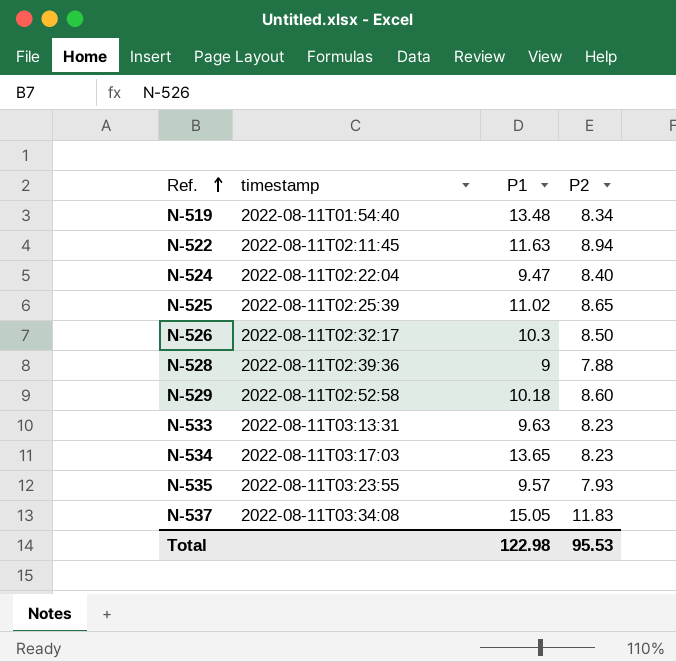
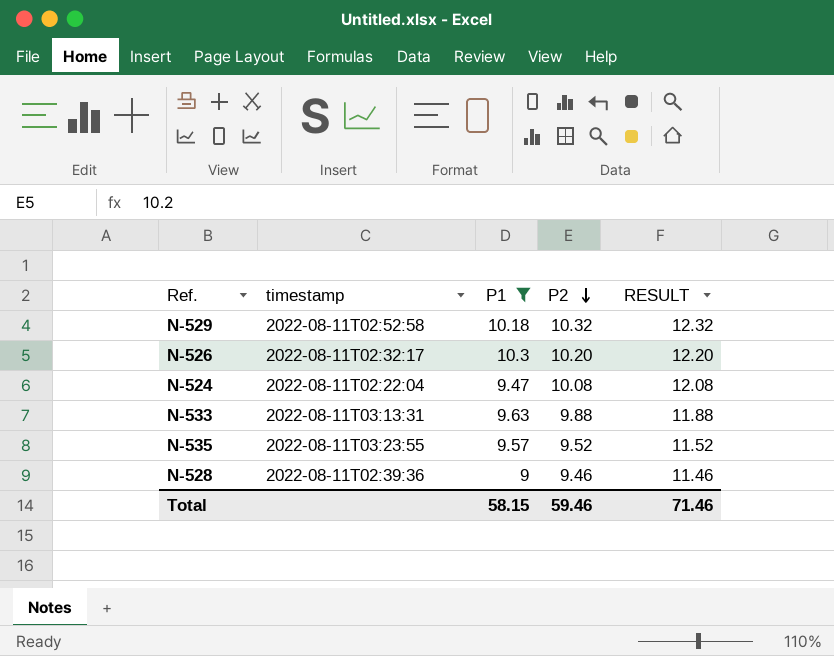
filter: none -> P1 <= 10.3
row order: Ref. ascending -> P2 descending
column RESULT | formula: none -> [P2] + 2
N-529 | P2: 8.60 -> 10.32
N-526 | P2: 8.50 -> 10.20
N-524 | P2: 8.40 -> 10.08
N-533 | P2: 8.23 -> 9.88
N-535 | P2: 7.93 -> 9.52
N-528 | P2: 7.88 -> 9.46
Total | P1: 122.98 -> 58.15
Total | P2: 95.53 -> 59.46

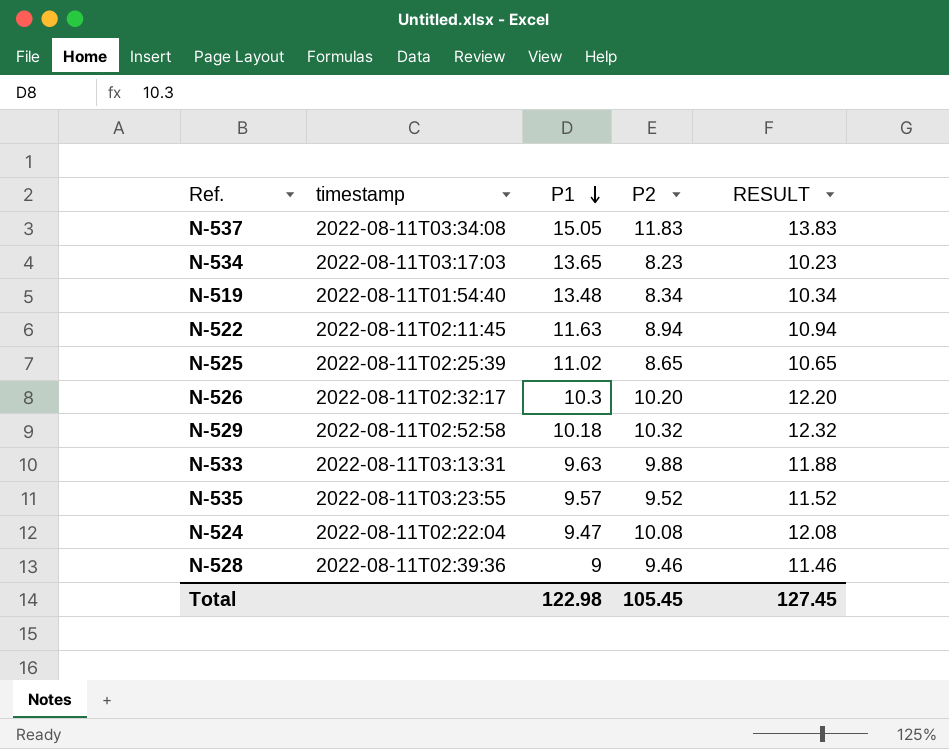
filter: P1 <= 10.3 -> none
row order: P2 descending -> P1 descending
Total | P1: 58.15 -> 122.98
Total | P2: 59.46 -> 105.45
Total | RESULT: 71.46 -> 127.45

